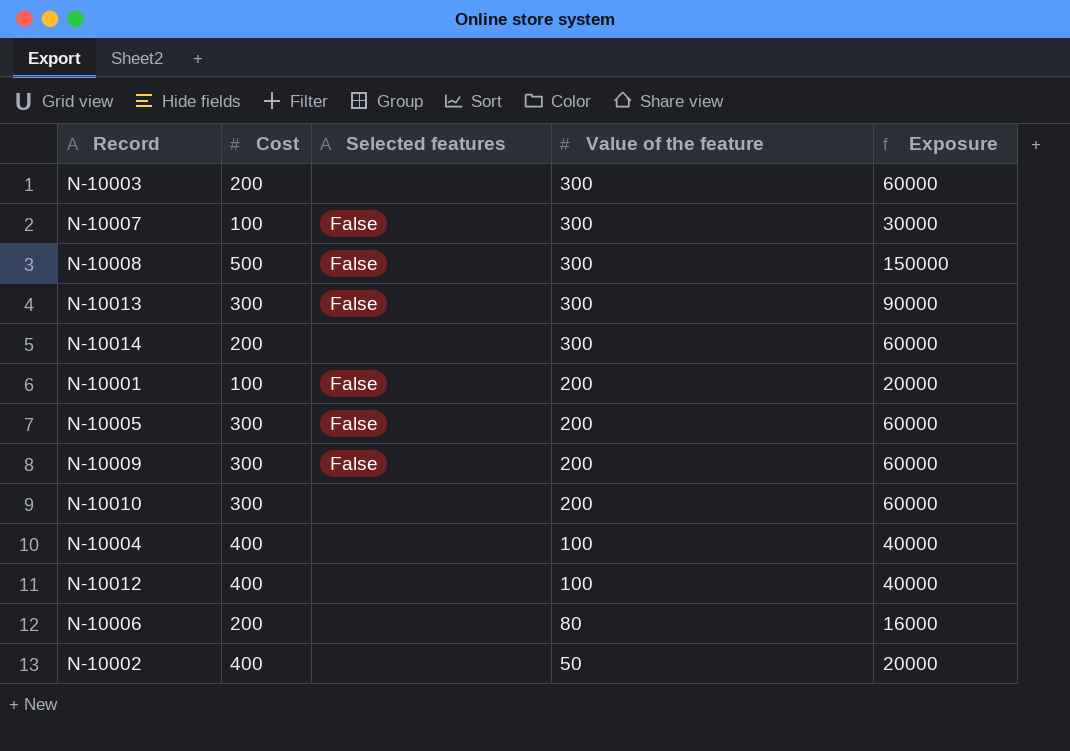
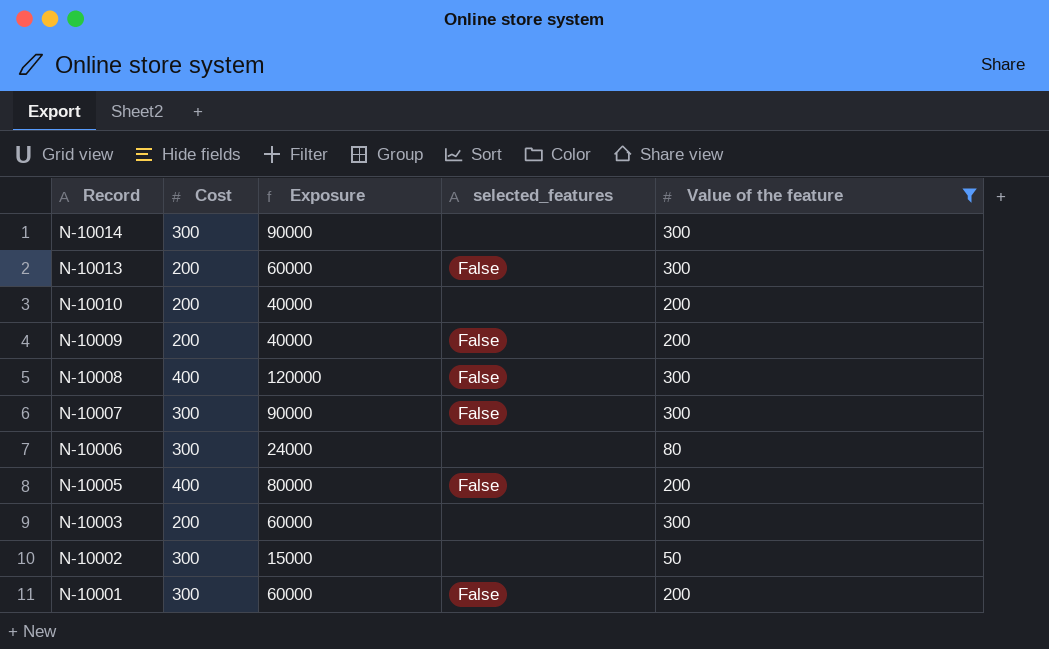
filter: none -> Value of the feature != 100
row order: Value of the feature descending -> Record descending
column Exposure | position: 5 -> 3
column name: Selected features -> selected_features
N-10014 | Cost: 200 -> 300
N-10014 | Exposure: 60000 -> 90000
N-10013 | Cost: 300 -> 200
N-10013 | Exposure: 90000 -> 60000
N-10010 | Cost: 300 -> 200
N-10010 | Exposure: 60000 -> 40000
N-10009 | Cost: 300 -> 200
N-10009 | Exposure: 60000 -> 40000
N-10008 | Cost: 500 -> 400
N-10008 | Exposure: 150000 -> 120000
N-10007 | Cost: 100 -> 300
N-10007 | Exposure: 30000 -> 90000
N-10006 | Cost: 200 -> 300
N-10006 | Exposure: 16000 -> 24000
N-10005 | Cost: 300 -> 400
N-10005 | Exposure: 60000 -> 80000
N-10002 | Cost: 400 -> 300
N-10002 | Exposure: 20000 -> 15000
N-10001 | Cost: 100 -> 300
N-10001 | Exposure: 20000 -> 60000

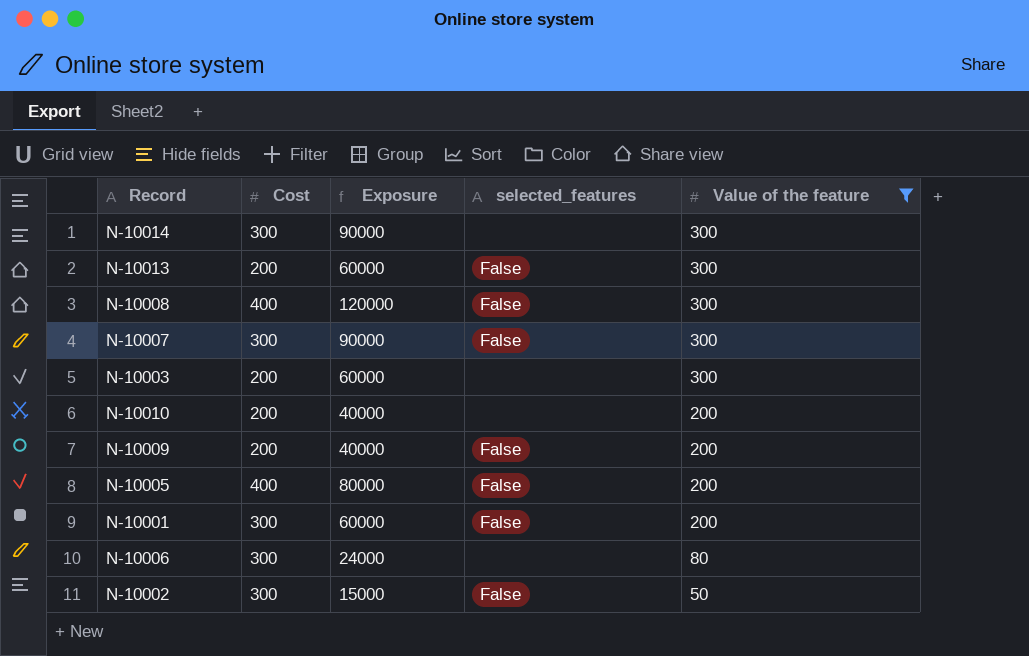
row order: Record descending -> Value of the feature descending
N-10002 | selected_features: none -> False

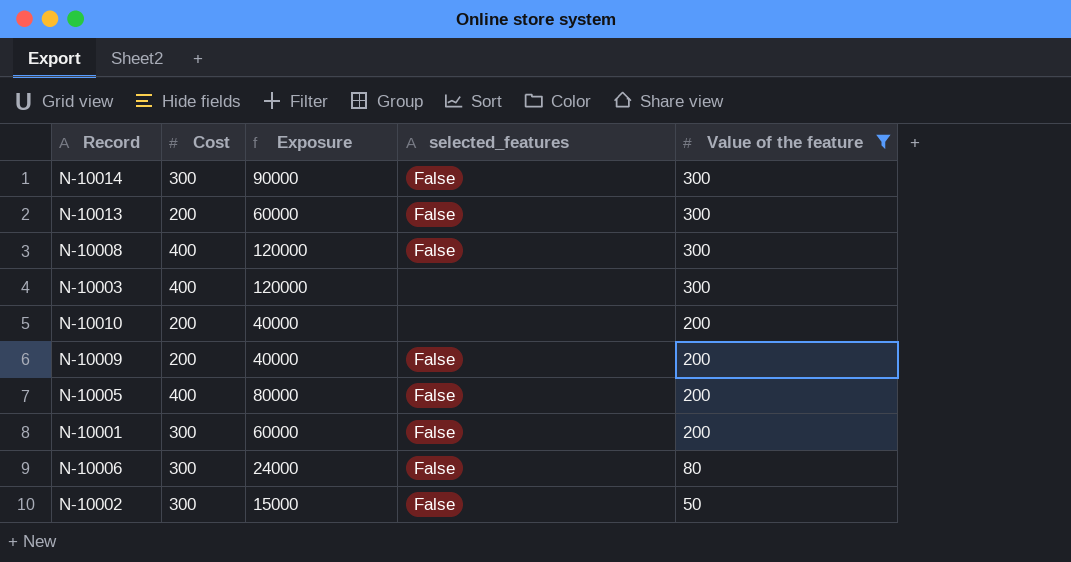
row N-10007: 300 | 90000 | False | 300 -> none
N-10014 | selected_features: none -> False
N-10003 | Cost: 200 -> 400
N-10003 | Exposure: 60000 -> 120000
N-10006 | selected_features: none -> False

